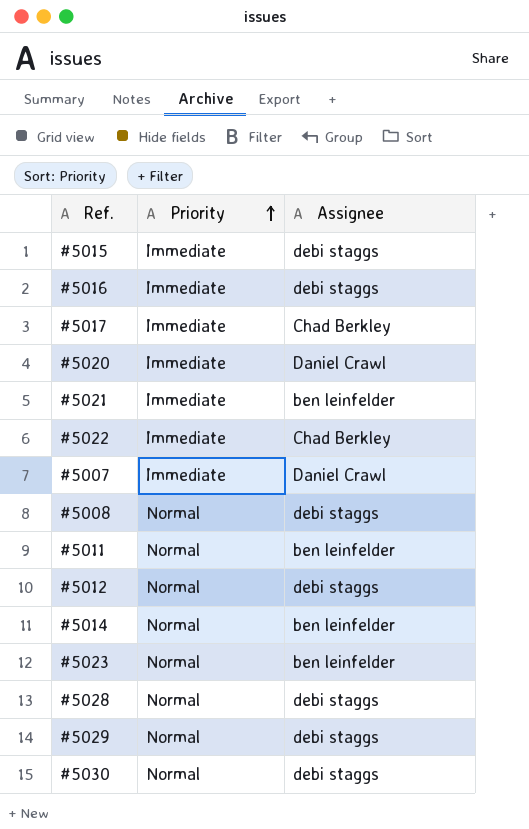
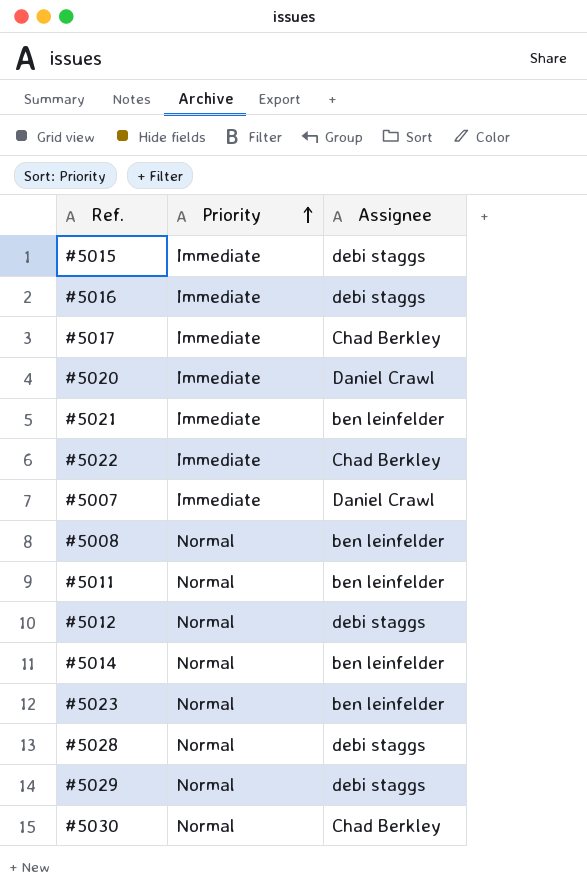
#5008 | Assignee: debi staggs -> ben leinfelder
#5030 | Assignee: debi staggs -> Chad Berkley

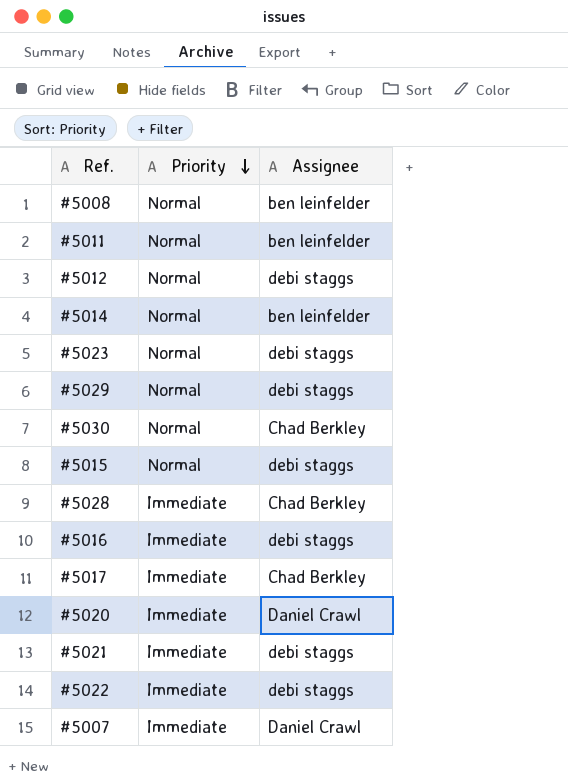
row order: Priority ascending -> Priority descending
#5023 | Assignee: ben leinfelder -> debi staggs
#5015 | Priority: Immediate -> Normal
#5028 | Priority: Normal -> Immediate
#5028 | Assignee: debi staggs -> Chad Berkley
#5021 | Assignee: ben leinfelder -> debi staggs
#5022 | Assignee: Chad Berkley -> debi staggs

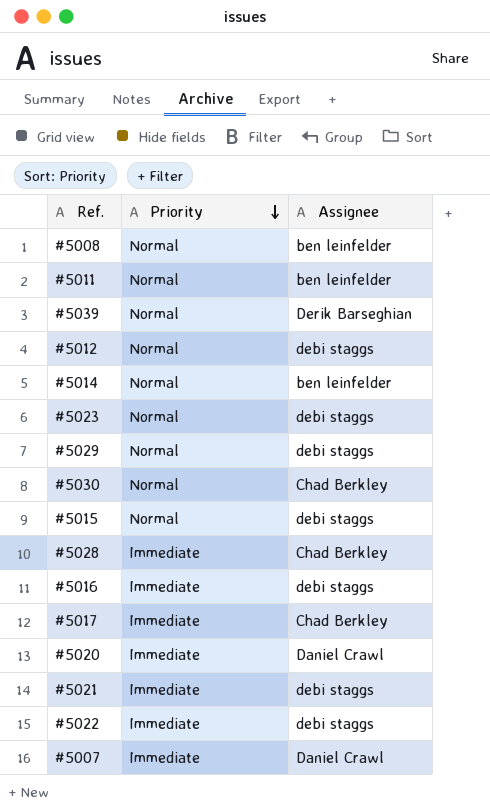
row #5039: none -> Normal | Derik Barseghian

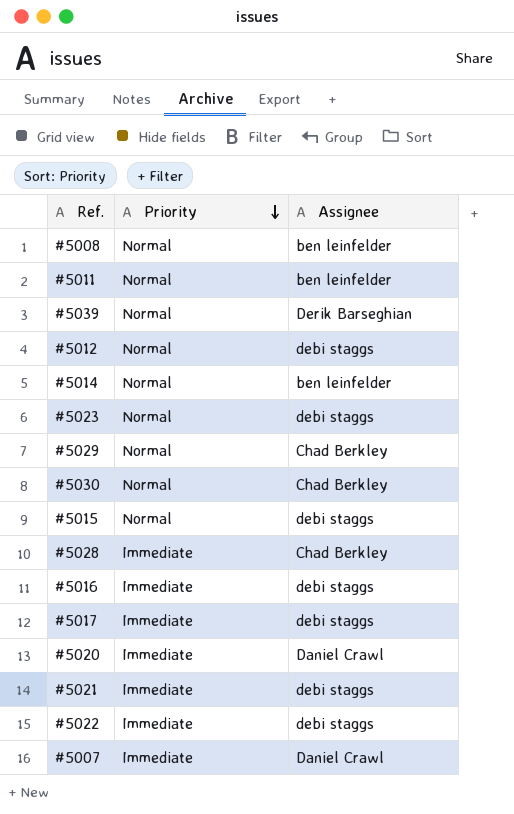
#5029 | Assignee: debi staggs -> Chad Berkley
#5017 | Assignee: Chad Berkley -> debi staggs

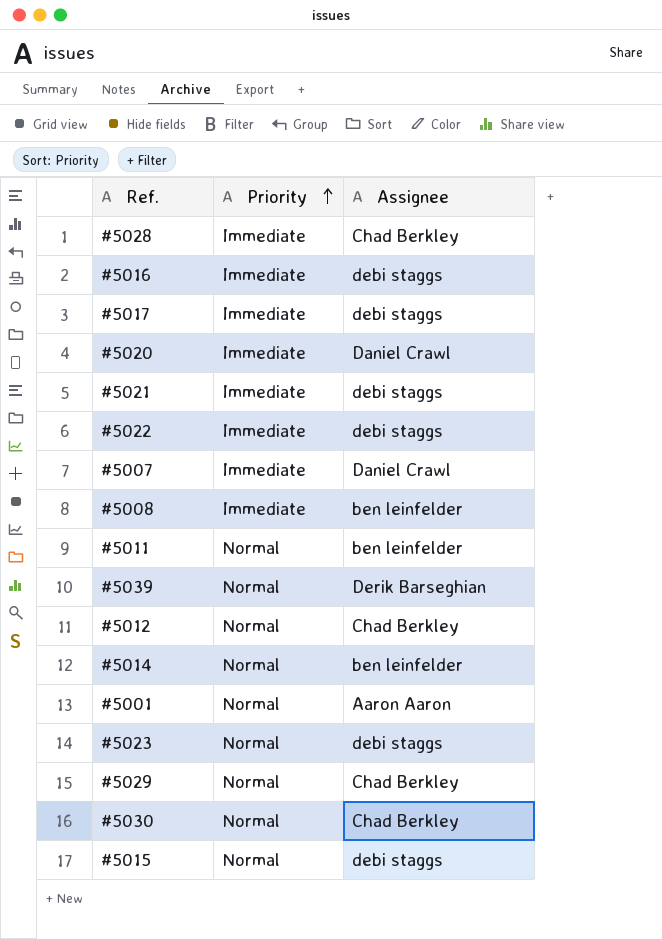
row order: Priority descending -> Priority ascending
#5008 | Priority: Normal -> Immediate
#5012 | Assignee: debi staggs -> Chad Berkley
row #5001: none -> Normal | Aaron Aaron

